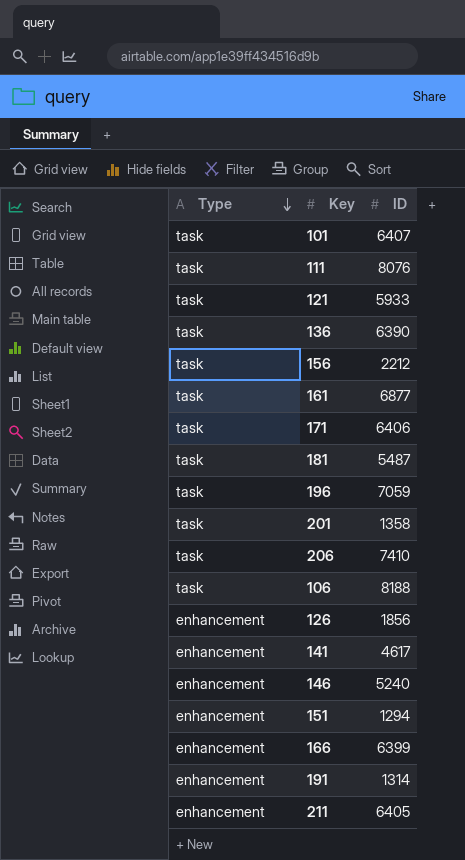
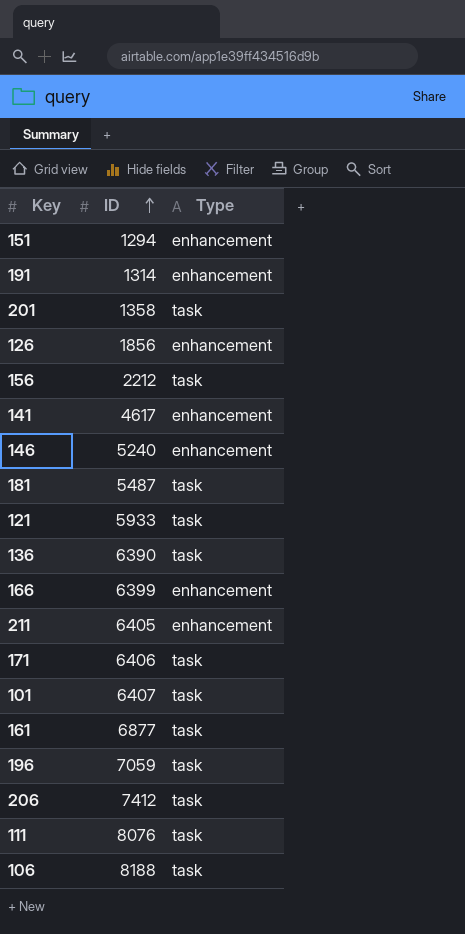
row order: Type descending -> ID ascending
column Type | position: 1 -> 3
206 | ID: 7410 -> 7412

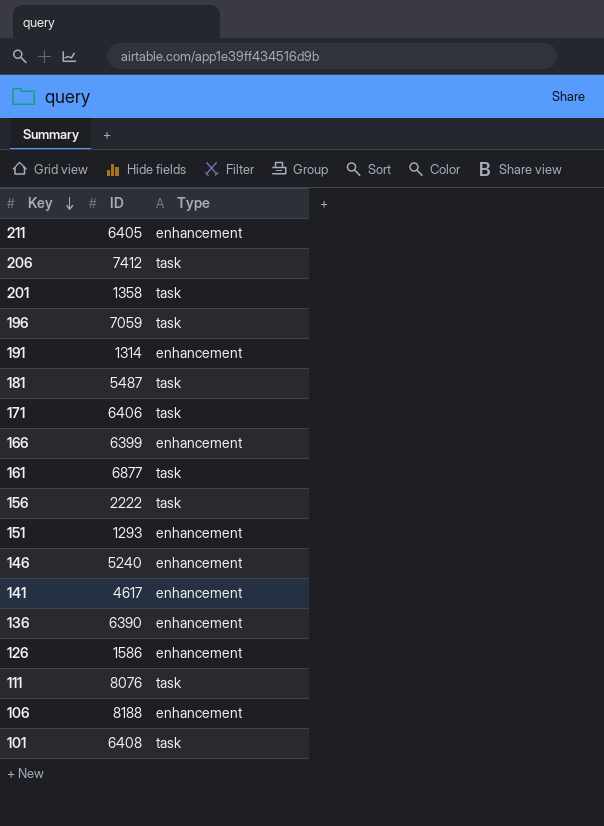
row order: ID ascending -> Key descending
row 121: 5933 | task -> none
156 | ID: 2212 -> 2222
151 | ID: 1294 -> 1293
136 | Type: task -> enhancement
126 | ID: 1856 -> 1586
106 | Type: task -> enhancement
101 | ID: 6407 -> 6408

